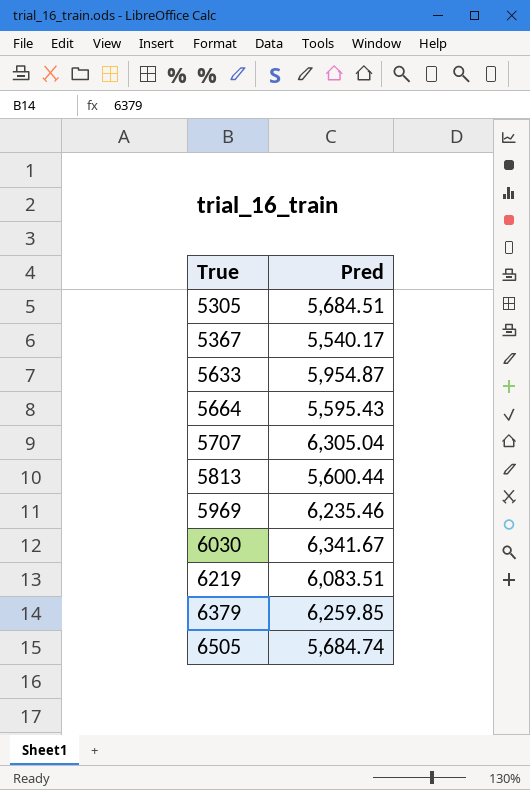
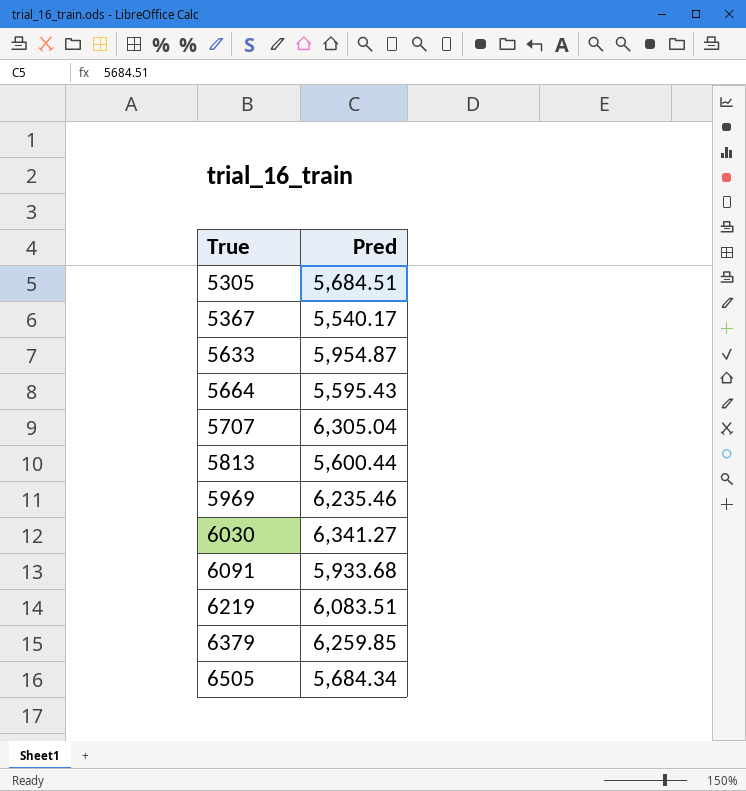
6030 | Pred: 6,341.67 -> 6,341.27
row 6091: none -> 5,933.68
6505 | Pred: 5,684.74 -> 5,684.34

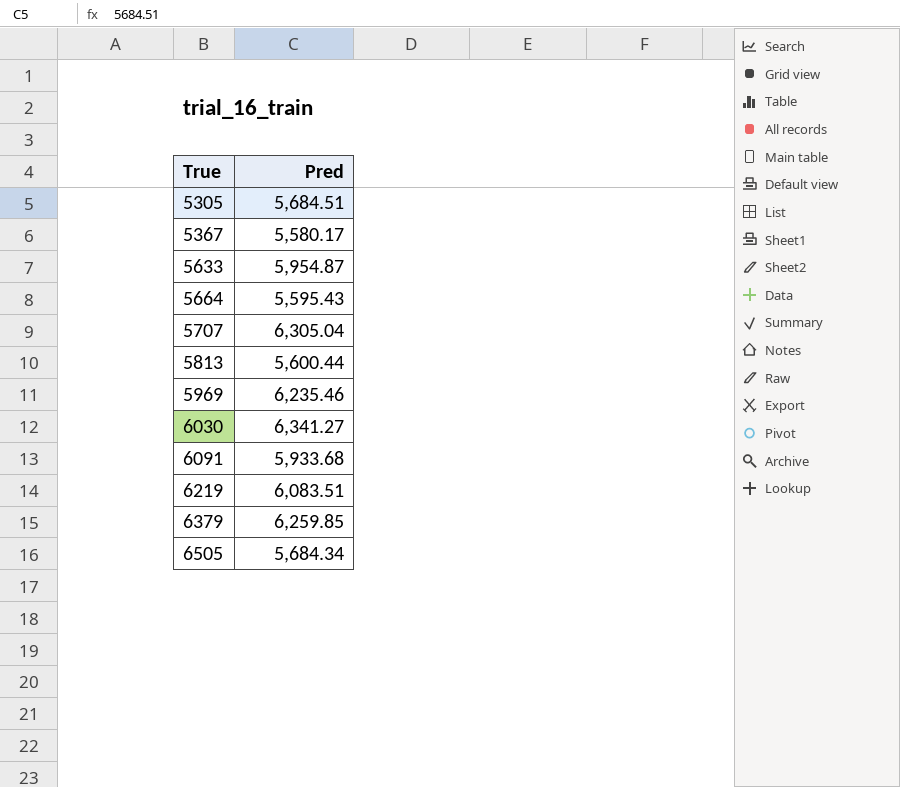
5367 | Pred: 5,540.17 -> 5,580.17

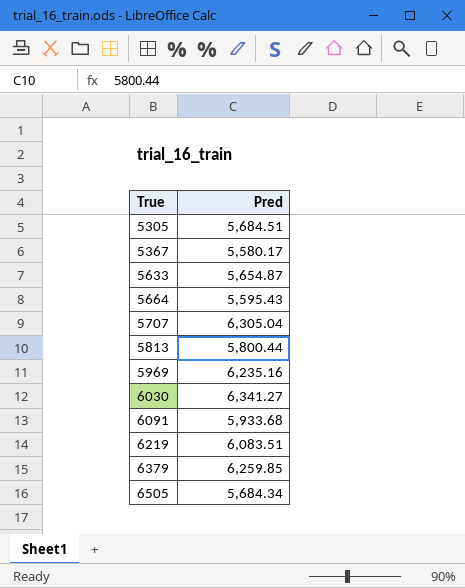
5633 | Pred: 5,954.87 -> 5,654.87
5813 | Pred: 5,600.44 -> 5,800.44
5969 | Pred: 6,235.46 -> 6,235.16

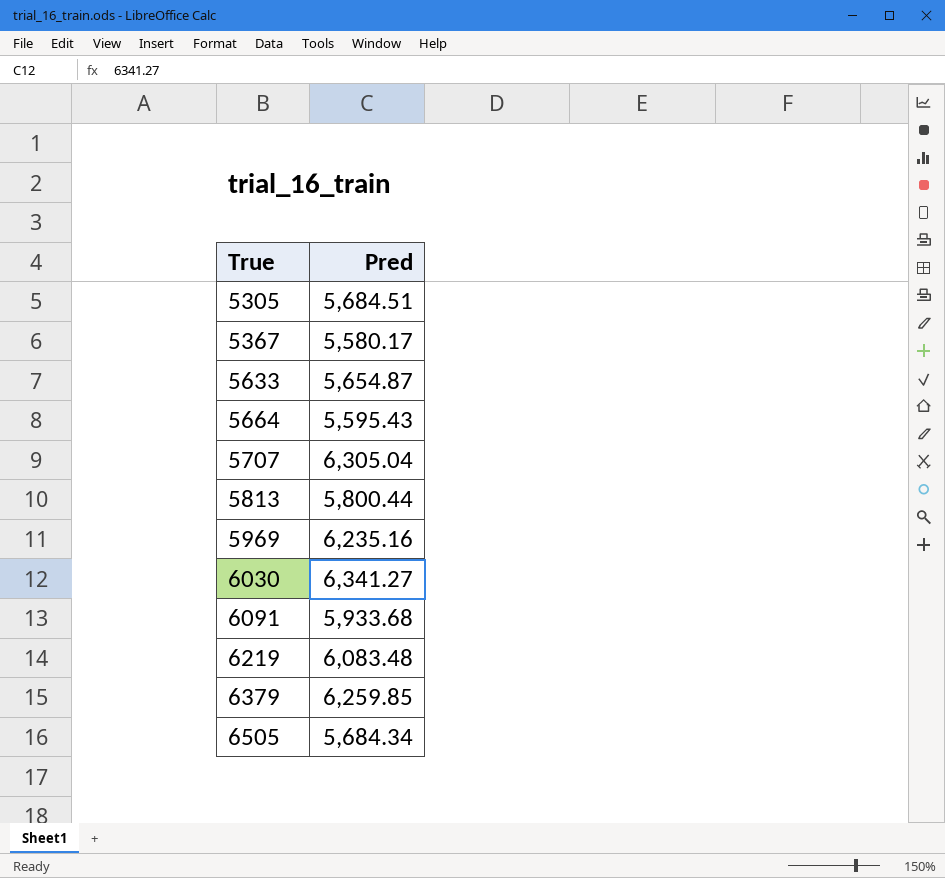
6219 | Pred: 6,083.51 -> 6,083.48

